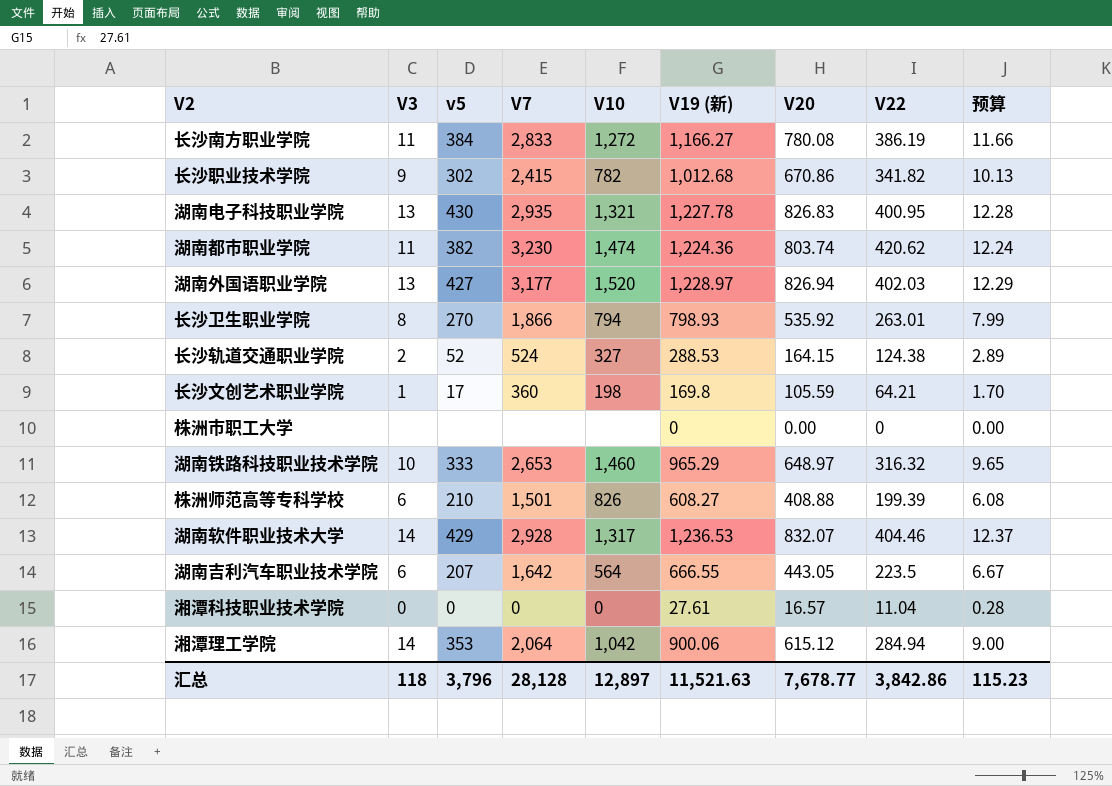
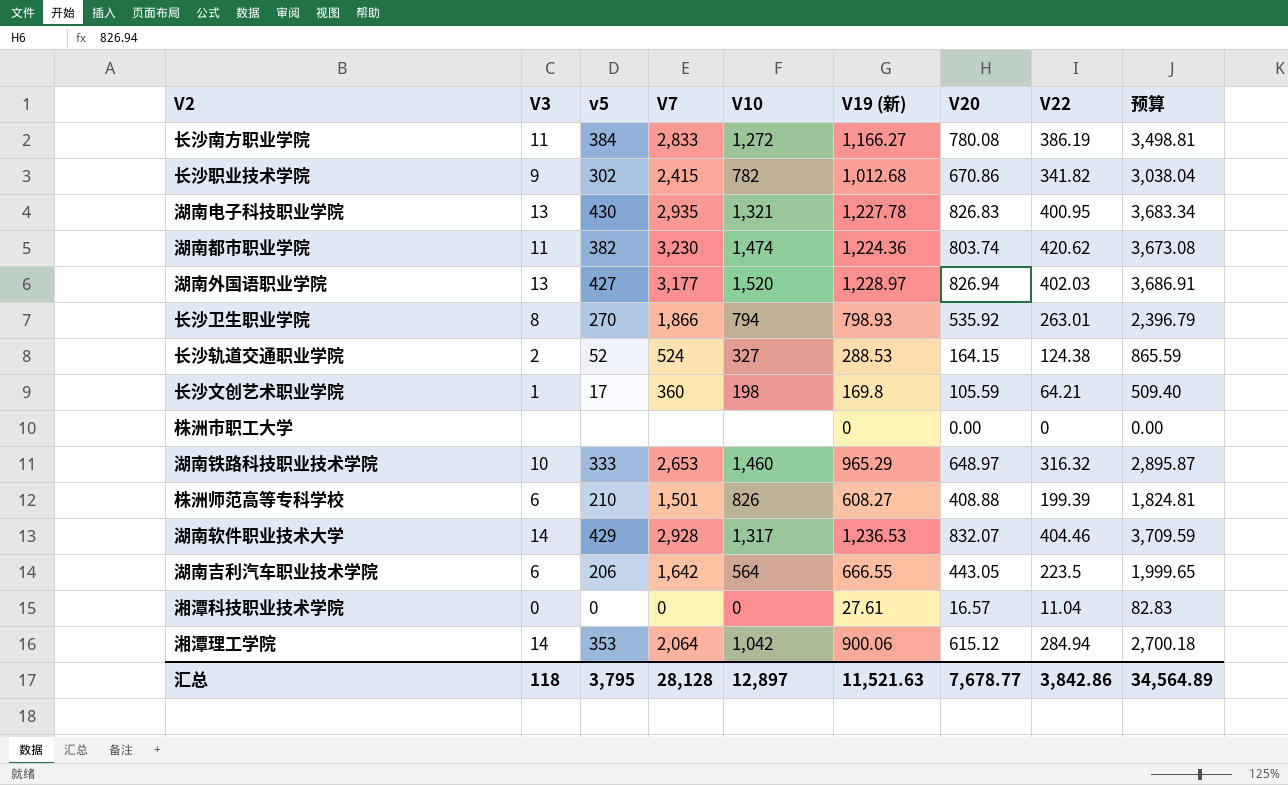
column 预算 | formula: [V19 (新)] * 0.01 -> [V19 (新)] * 3
湖南吉利汽车职业技术学院 | v5: 207 -> 206
汇总 | v5: 3,796 -> 3,795
汇总 | 预算: 115.23 -> 34,564.89

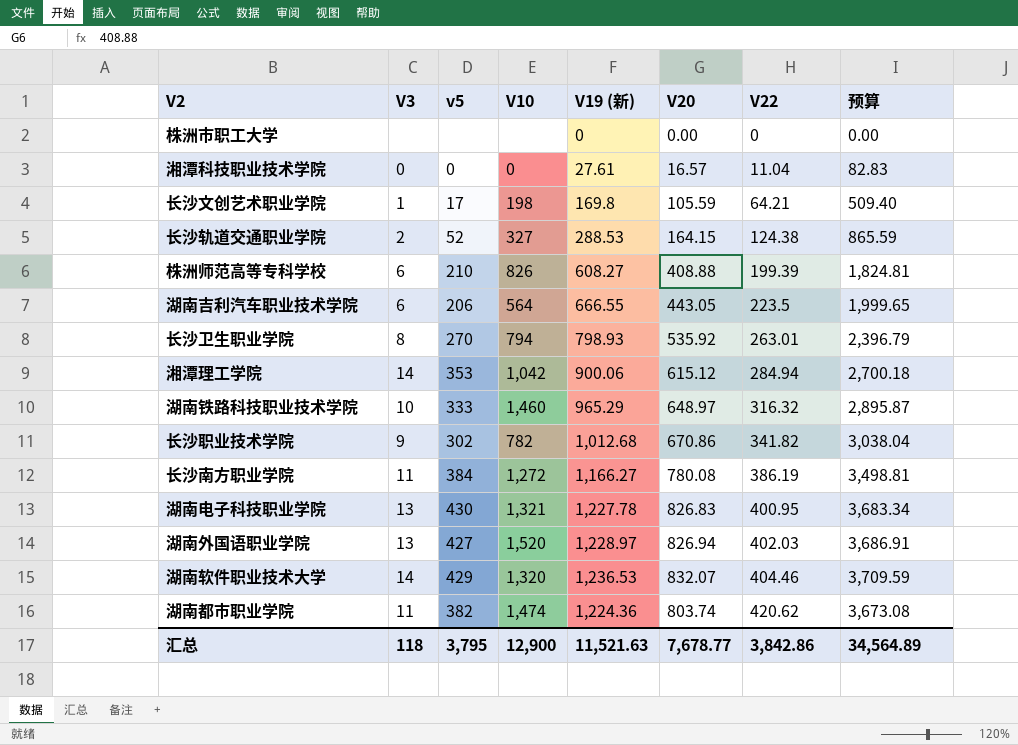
row order: none -> V22 ascending
column V7 | position: 4 -> none
湖南软件职业技术大学 | V10: 1,317 -> 1,320
汇总 | V10: 12,897 -> 12,900

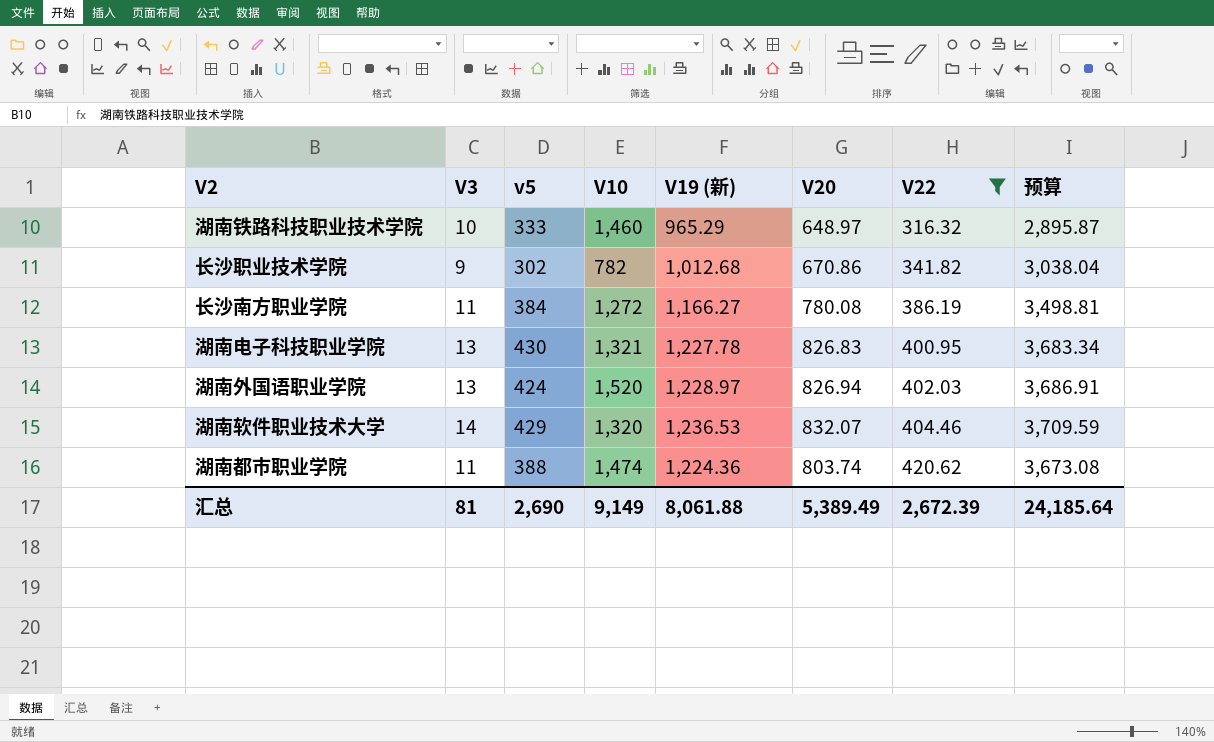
filter: none -> V22 >= 316.32
湖南外国语职业学院 | v5: 427 -> 424
湖南都市职业学院 | v5: 382 -> 388
汇总 | V3: 118 -> 81
汇总 | v5: 3,795 -> 2,690
汇总 | V10: 12,900 -> 9,149
汇总 | V19 (新): 11,521.63 -> 8,061.88
汇总 | V20: 7,678.77 -> 5,389.49
汇总 | V22: 3,842.86 -> 2,672.39
汇总 | 预算: 34,564.89 -> 24,185.64

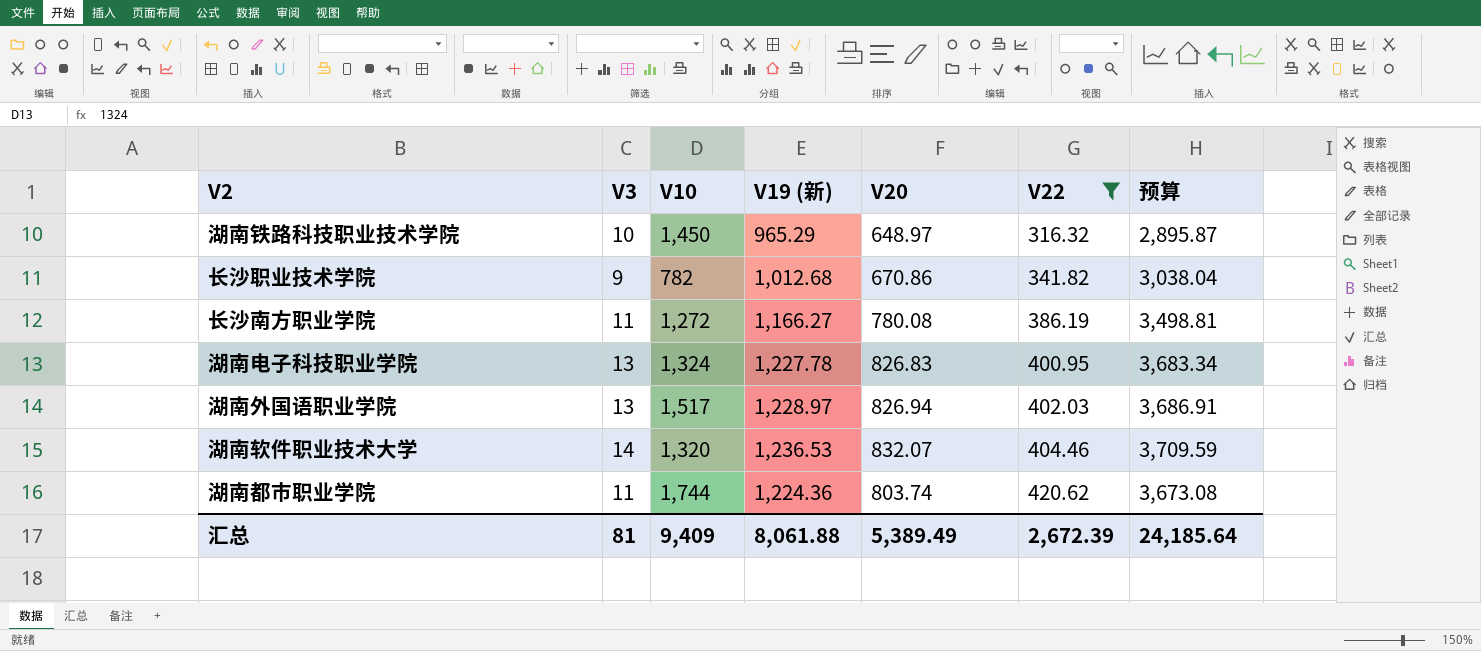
column v5 | position: 3 -> none
湖南铁路科技职业技术学院 | V10: 1,460 -> 1,450
湖南电子科技职业学院 | V10: 1,321 -> 1,324
湖南外国语职业学院 | V10: 1,520 -> 1,517
湖南都市职业学院 | V10: 1,474 -> 1,744
汇总 | V10: 9,149 -> 9,409

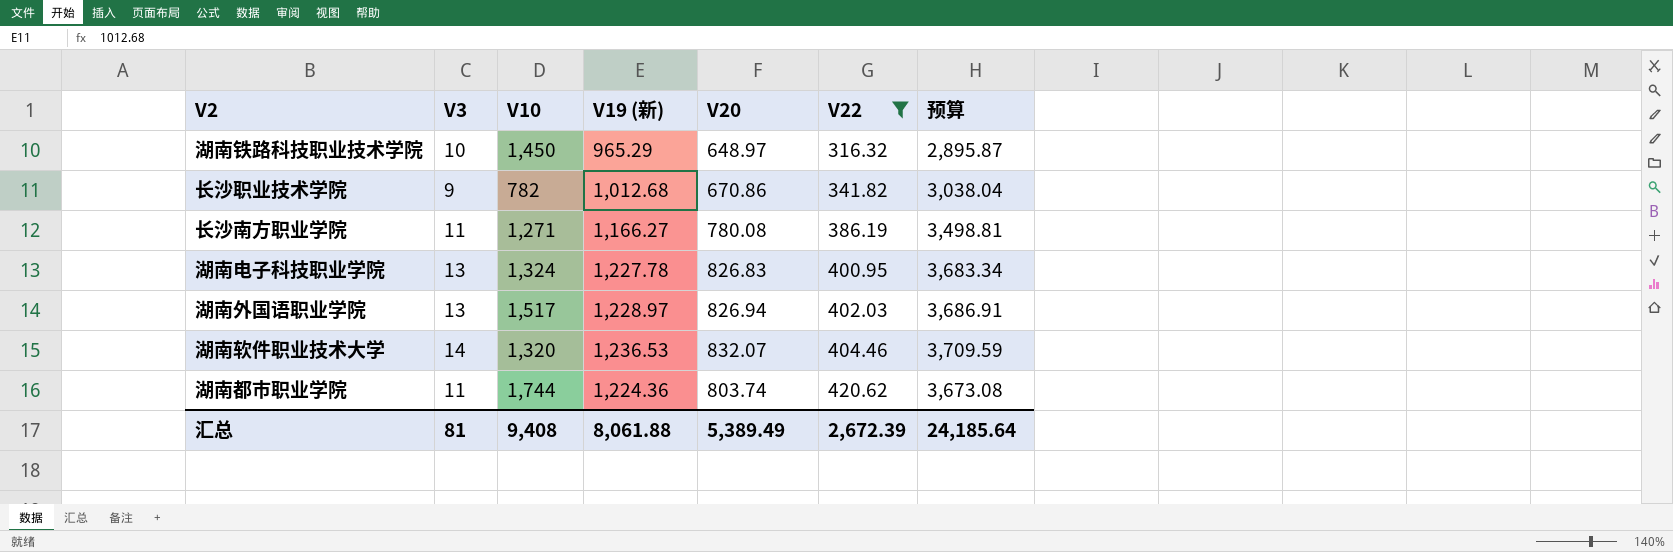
长沙南方职业学院 | V10: 1,272 -> 1,271
汇总 | V10: 9,409 -> 9,408

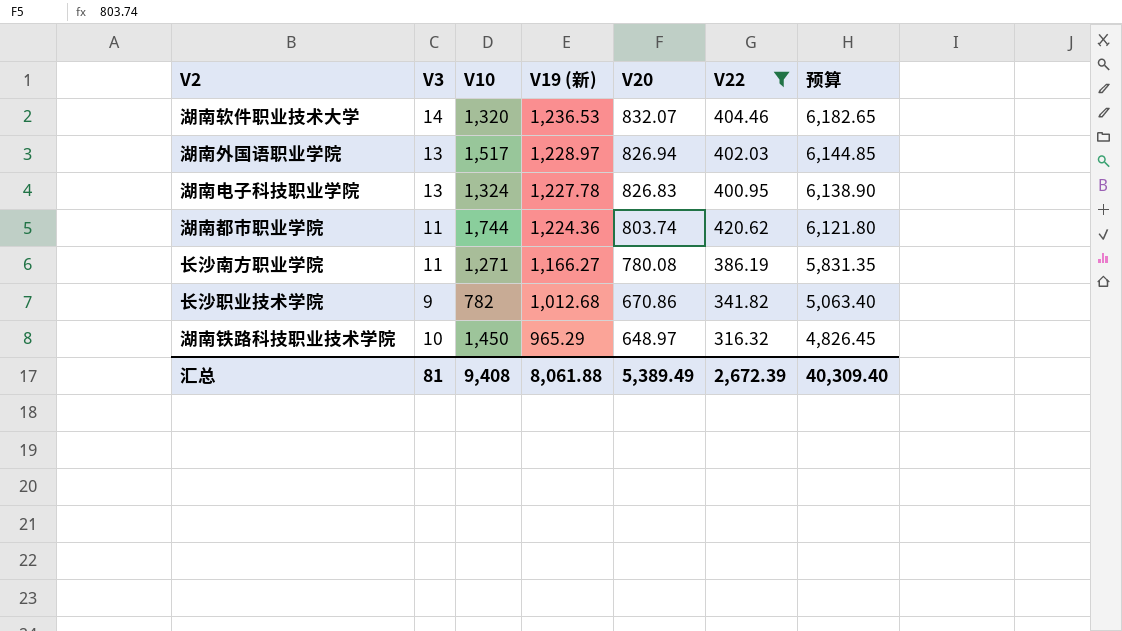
row order: V22 ascending -> V19 (新) descending
column 预算 | formula: [V19 (新)] * 3 -> [V19 (新)] * 5
汇总 | 预算: 24,185.64 -> 40,309.40

